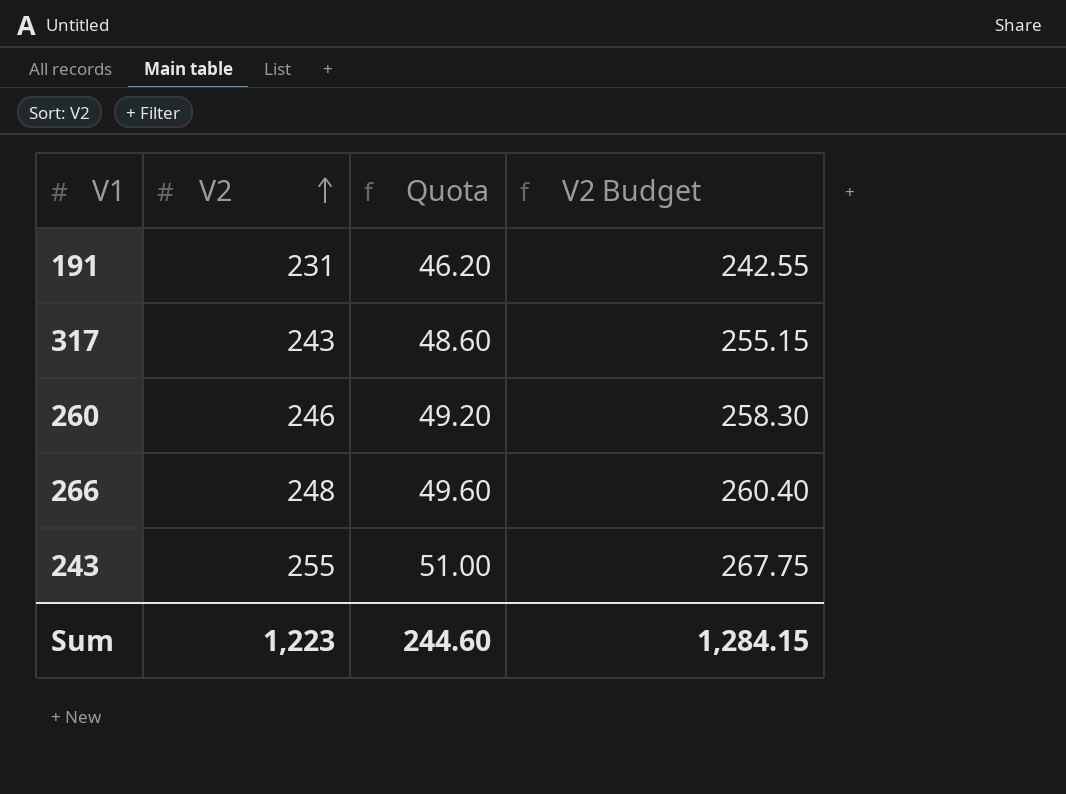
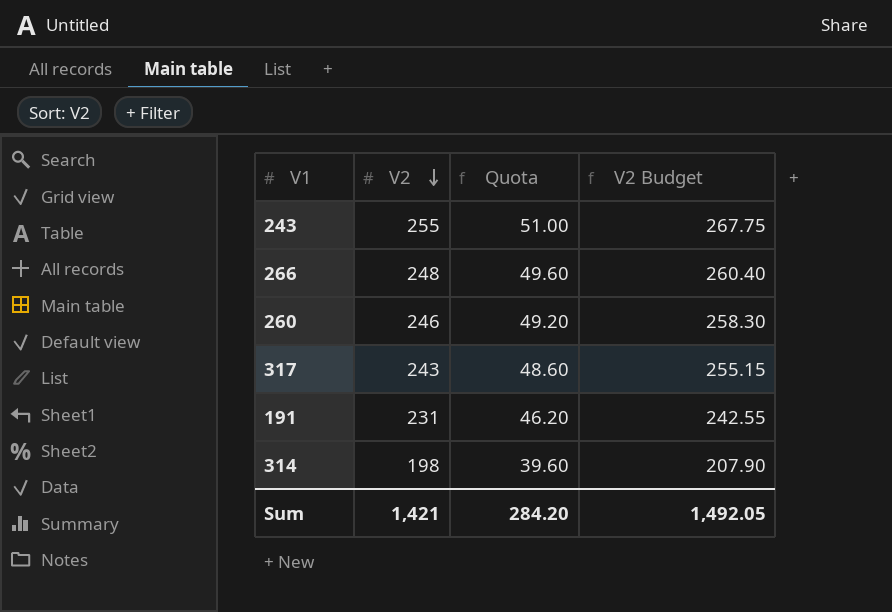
row order: V2 ascending -> V2 descending
row 314: none -> 198 | 39.60 | 207.90
Sum | V2: 1,223 -> 1,421
Sum | Quota: 244.60 -> 284.20
Sum | V2 Budget: 1,284.15 -> 1,492.05

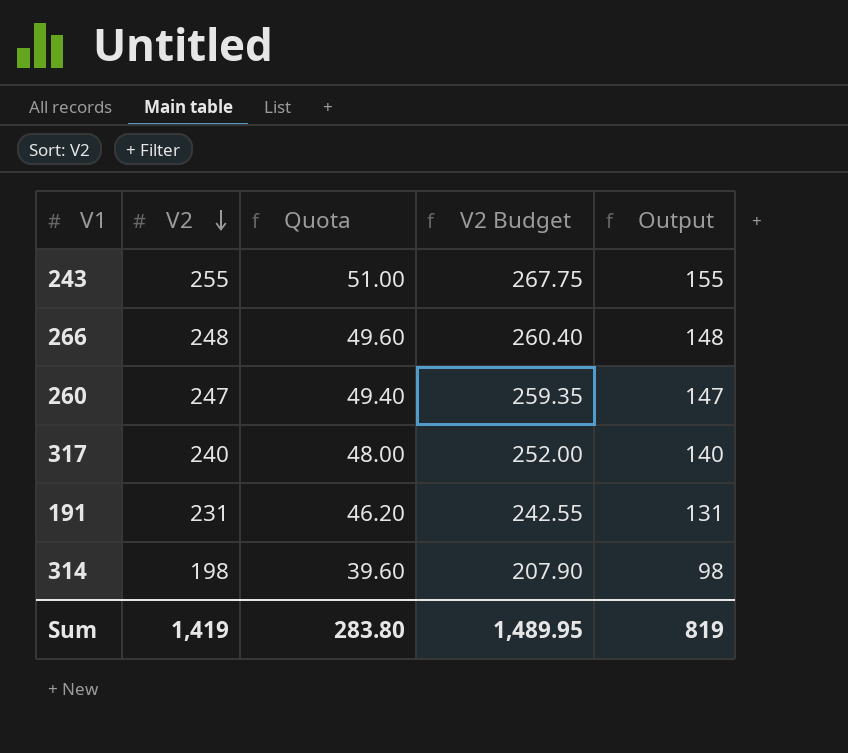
column Output | formula: none -> [V2] - 100
260 | V2: 246 -> 247
260 | Quota: 49.20 -> 49.40
260 | V2 Budget: 258.30 -> 259.35
317 | V2: 243 -> 240
317 | Quota: 48.60 -> 48.00
317 | V2 Budget: 255.15 -> 252.00
Sum | V2: 1,421 -> 1,419
Sum | Quota: 284.20 -> 283.80
Sum | V2 Budget: 1,492.05 -> 1,489.95

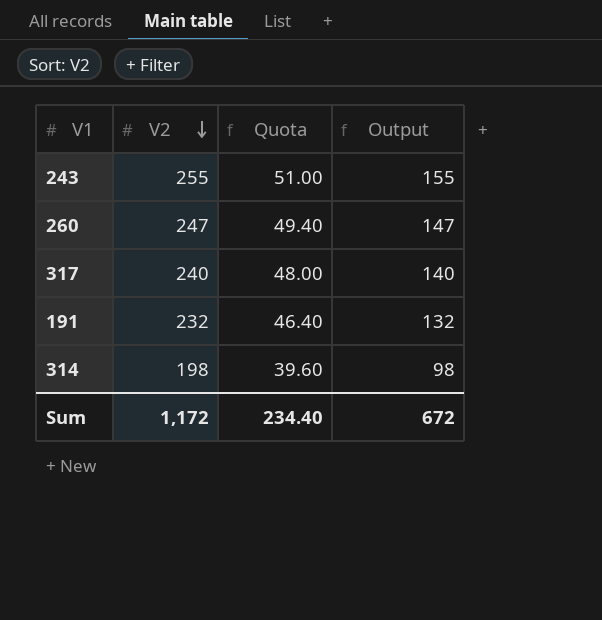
column V2 Budget | formula: [V2] * 1.05 -> none
row 266: 248 | 49.60 | 260.40 | 148 -> none
191 | V2: 231 -> 232
191 | Quota: 46.20 -> 46.40
191 | Output: 131 -> 132
Sum | V2: 1,419 -> 1,172
Sum | Quota: 283.80 -> 234.40
Sum | Output: 819 -> 672

